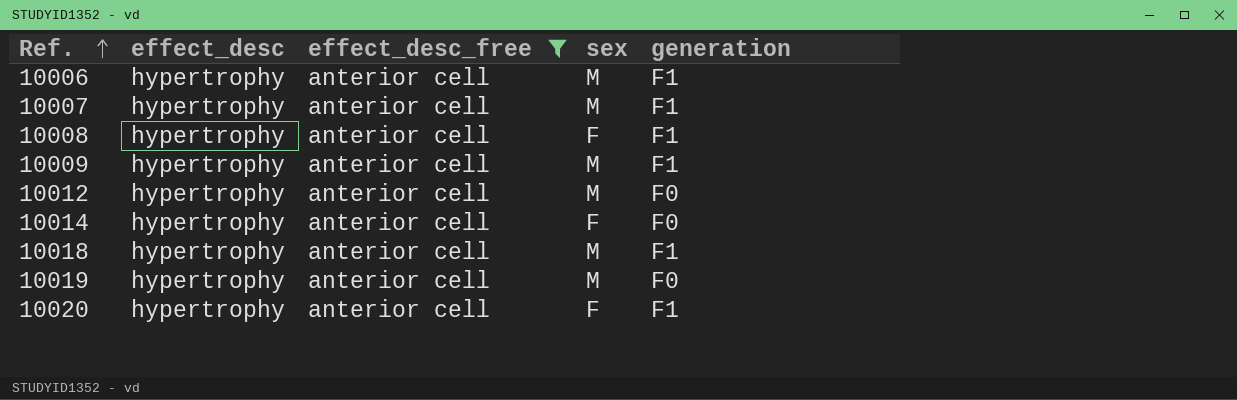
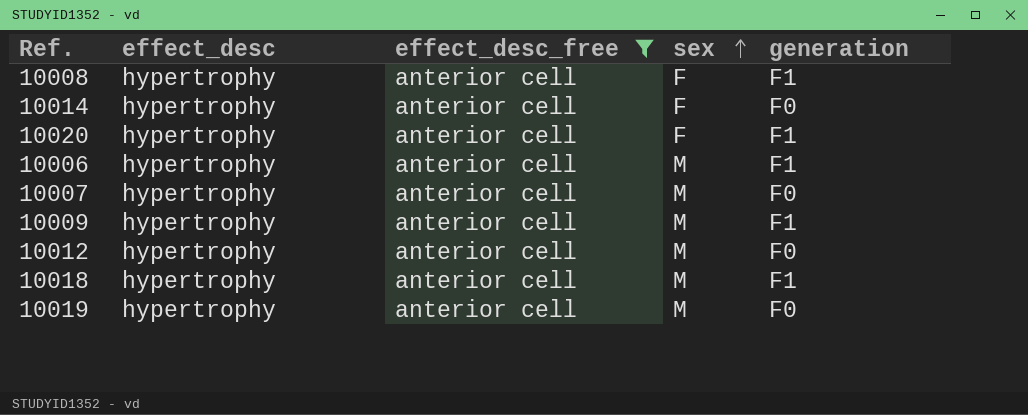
row order: Ref. ascending -> sex ascending
10007 | generation: F1 -> F0

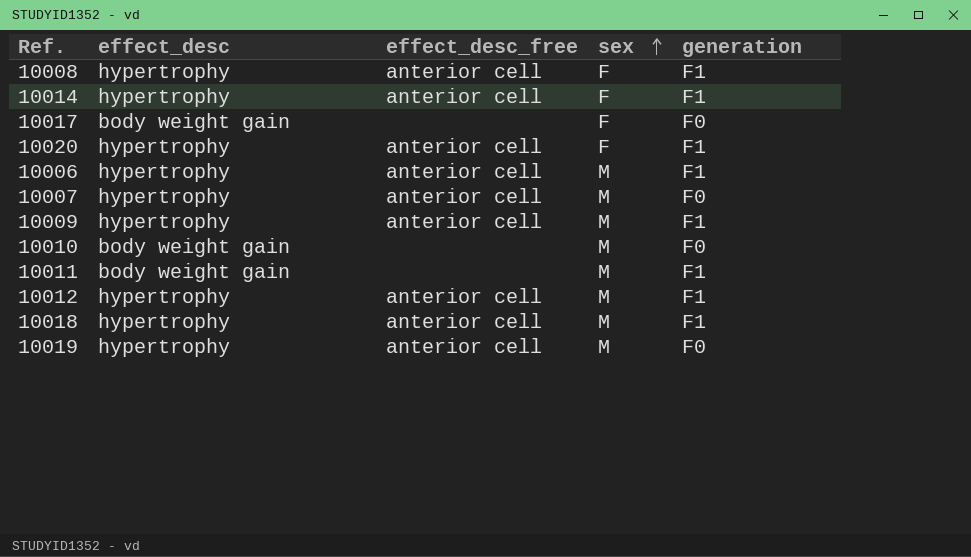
filter: effect_desc_free = anterior cell -> none
10014 | generation: F0 -> F1
10012 | generation: F0 -> F1

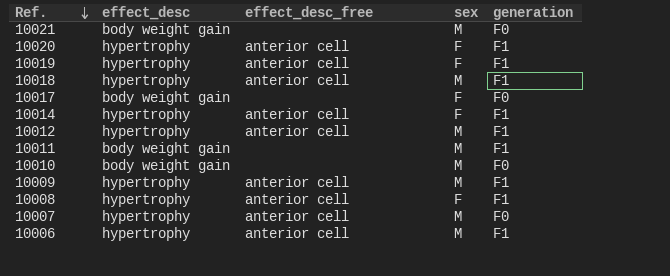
row order: sex ascending -> Ref. descending
row 10021: none -> body weight gain | none | M | F0
10019 | sex: M -> F
10019 | generation: F0 -> F1

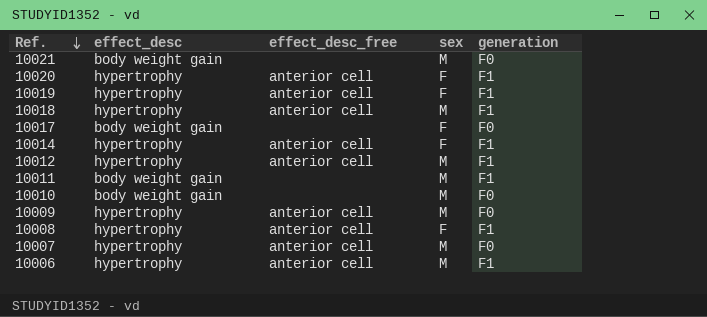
10009 | generation: F1 -> F0

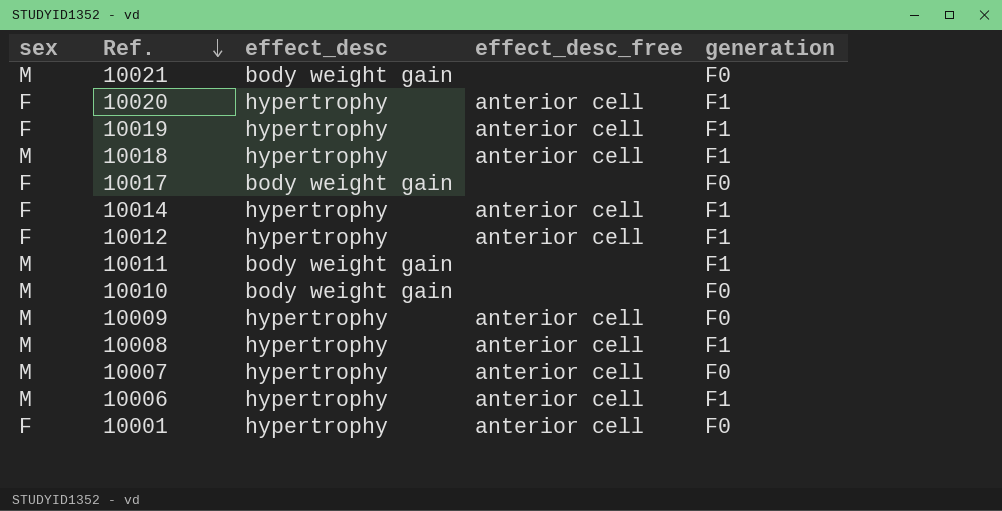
column sex | position: 4 -> 1
10012 | sex: M -> F
10008 | sex: F -> M
row 10001: none -> F | hypertrophy | anterior cell | F0

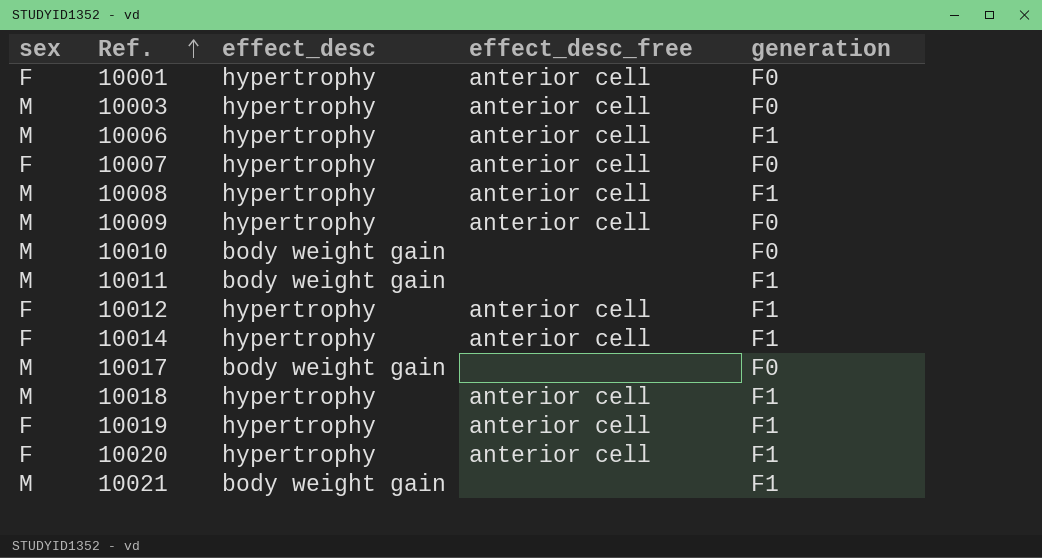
row order: Ref. descending -> Ref. ascending
row 10003: none -> M | hypertrophy | anterior cell | F0
10007 | sex: M -> F
10017 | sex: F -> M
10021 | generation: F0 -> F1

